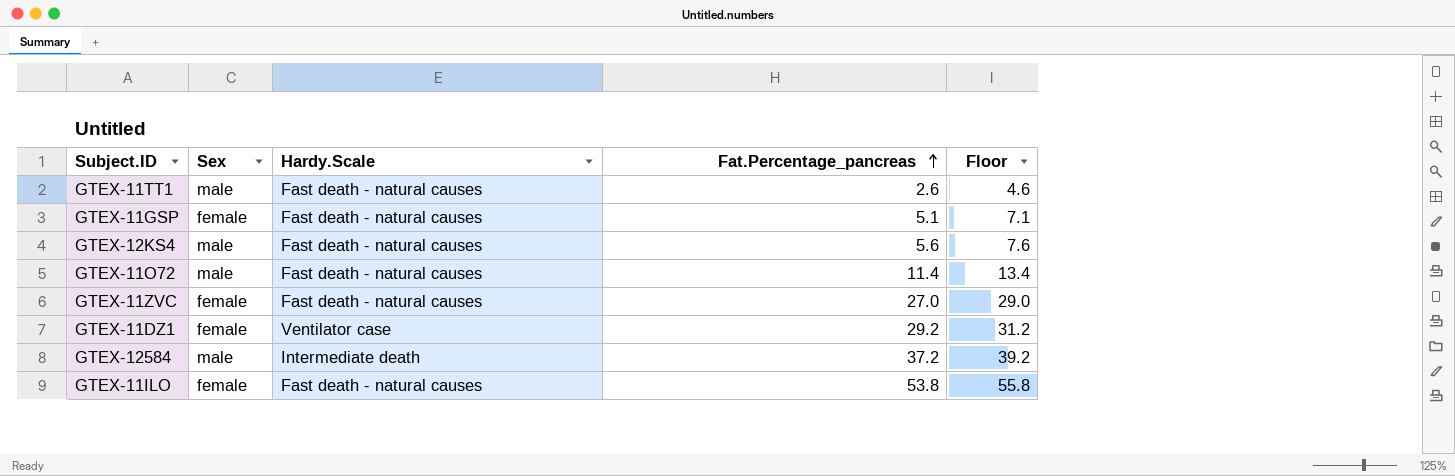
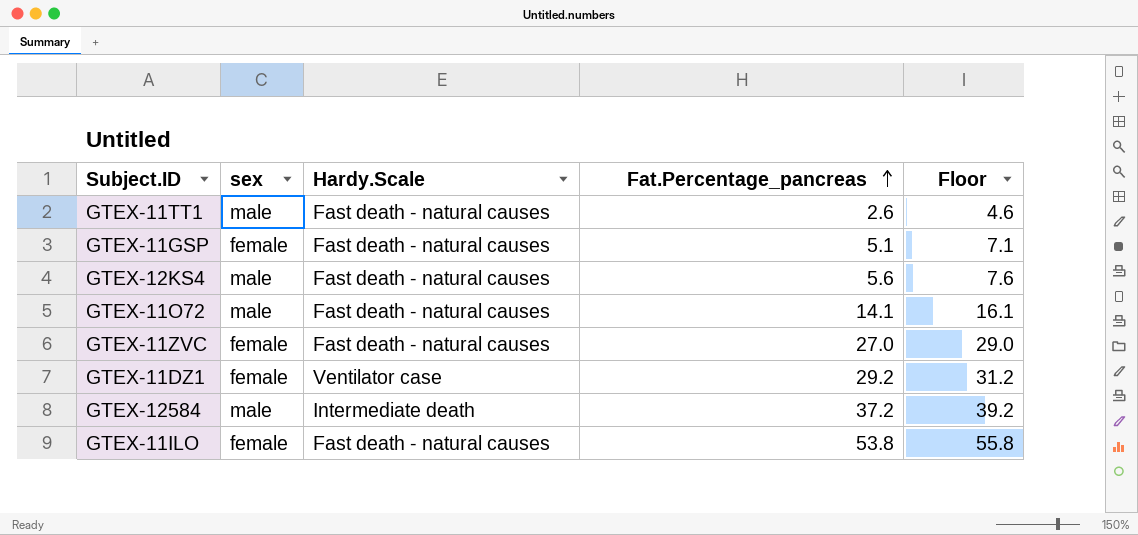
column name: Sex -> sex
GTEX-11O72 | Fat.Percentage_pancreas: 11.4 -> 14.1
GTEX-11O72 | Floor: 13.4 -> 16.1

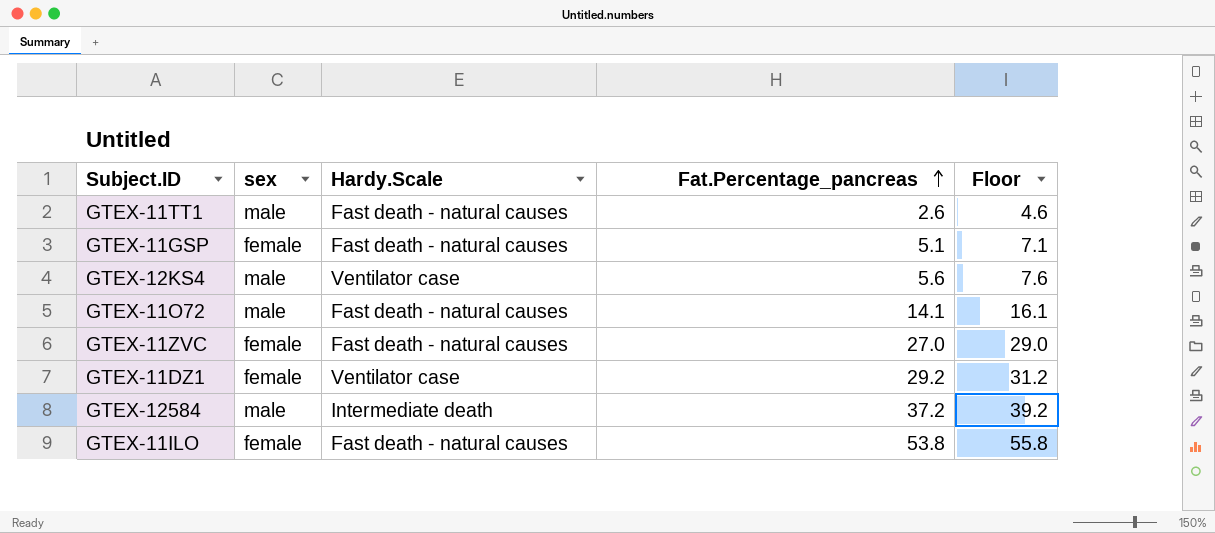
GTEX-12KS4 | Hardy.Scale: Fast death - natural causes -> Ventilator case

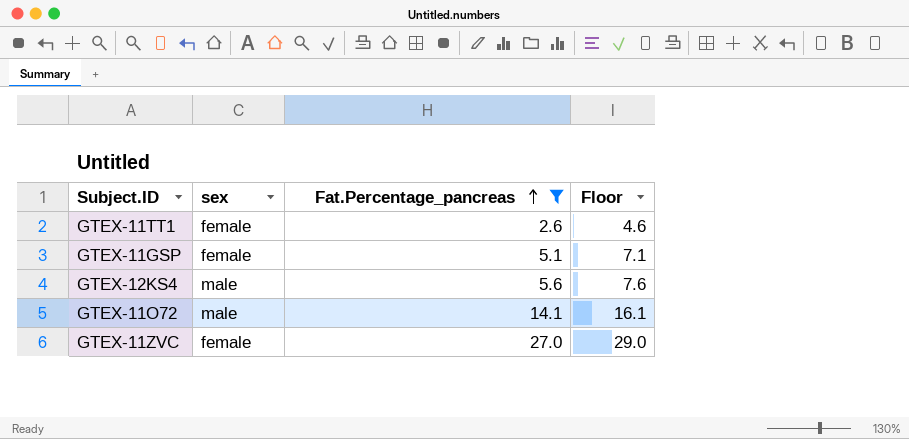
filter: none -> Fat.Percentage_pancreas <= 27.0
column Hardy.Scale | position: 3 -> none
GTEX-11TT1 | sex: male -> female

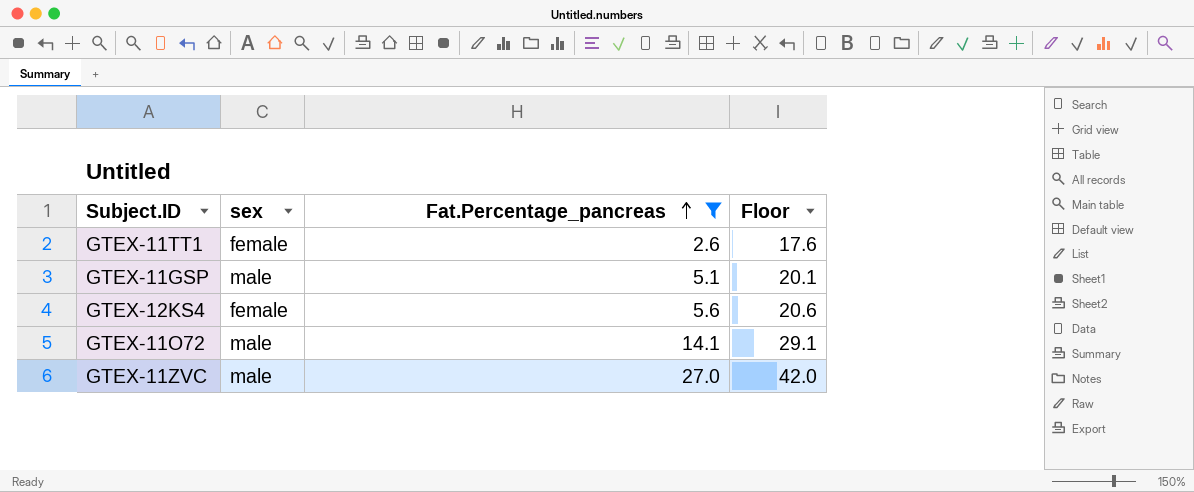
column Floor | formula: [Fat.Percentage_pancreas] + 2 -> [Fat.Percentage_pancreas] + 15
GTEX-11GSP | sex: female -> male
GTEX-12KS4 | sex: male -> female
GTEX-11ZVC | sex: female -> male

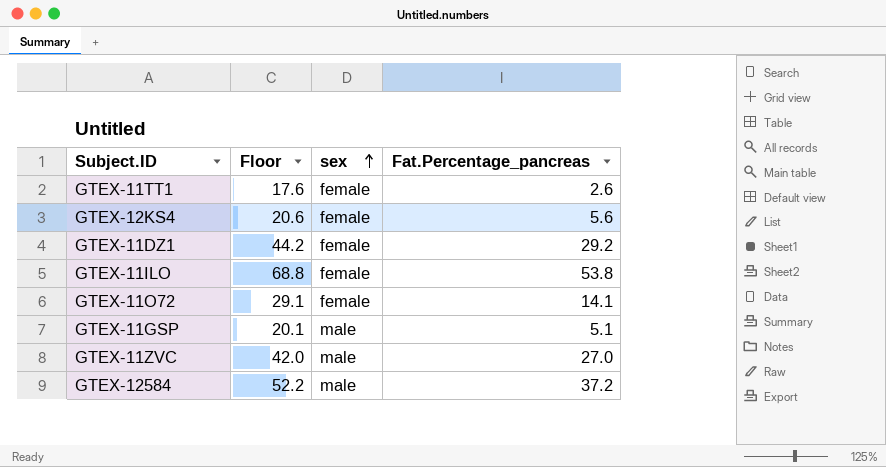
filter: Fat.Percentage_pancreas <= 27.0 -> none
row order: Fat.Percentage_pancreas ascending -> sex ascending
column Floor | position: 4 -> 2
GTEX-11O72 | sex: male -> female

